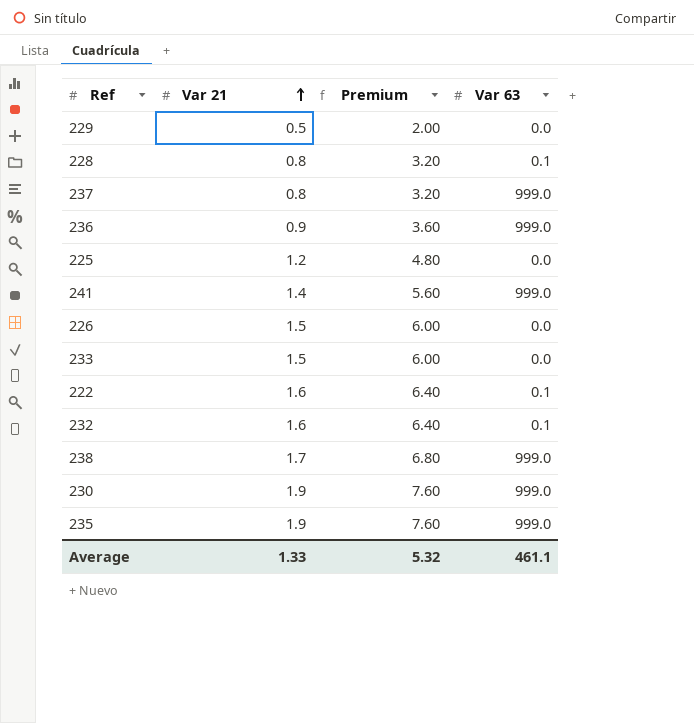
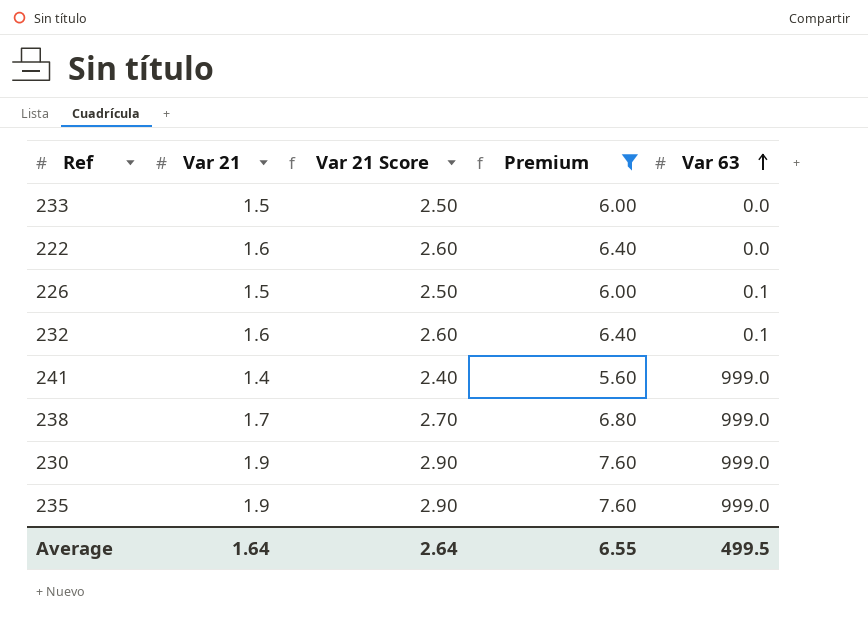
filter: none -> Premium >= 5.60
row order: Var 21 ascending -> Var 63 ascending
column Var 21 Score | formula: none -> [Var 21] + 1
222 | Var 63: 0.1 -> 0.0
226 | Var 63: 0.0 -> 0.1
Average | Var 21: 1.33 -> 1.64
Average | Premium: 5.32 -> 6.55
Average | Var 63: 461.1 -> 499.5

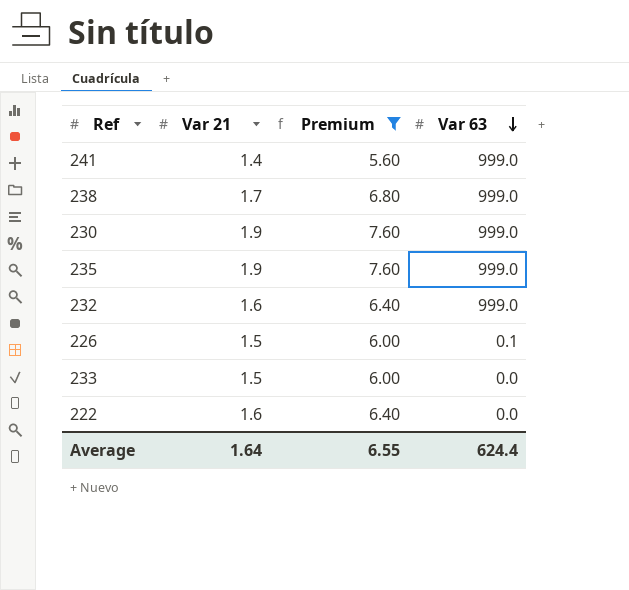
row order: Var 63 ascending -> Var 63 descending
column Var 21 Score | formula: [Var 21] + 1 -> none
232 | Var 63: 0.1 -> 999.0
Average | Var 63: 499.5 -> 624.4

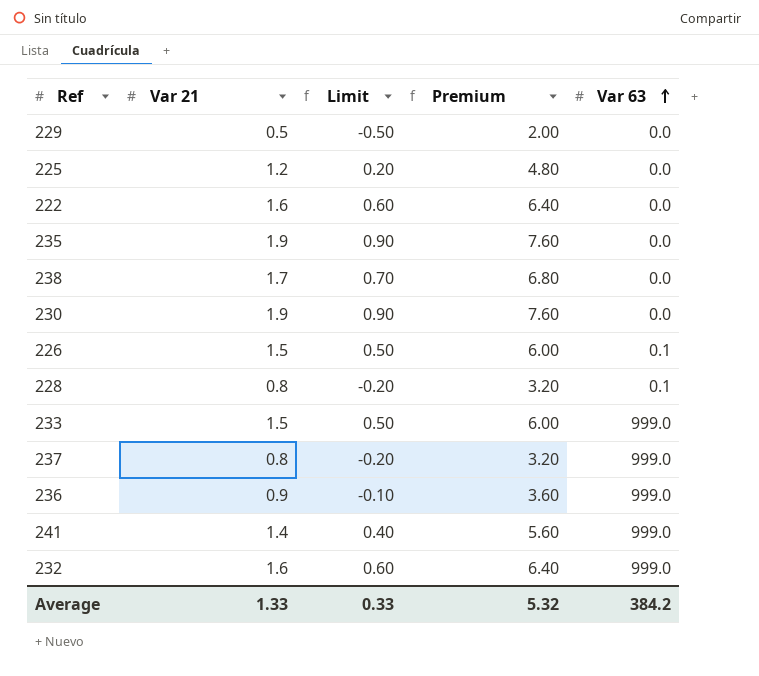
filter: Premium >= 5.60 -> none
row order: Var 63 descending -> Var 63 ascending
column Limit | formula: none -> [Var 21] - 1
235 | Var 63: 999.0 -> 0.0
238 | Var 63: 999.0 -> 0.0
230 | Var 63: 999.0 -> 0.0
233 | Var 63: 0.0 -> 999.0
Average | Var 21: 1.64 -> 1.33
Average | Premium: 6.55 -> 5.32
Average | Var 63: 624.4 -> 384.2

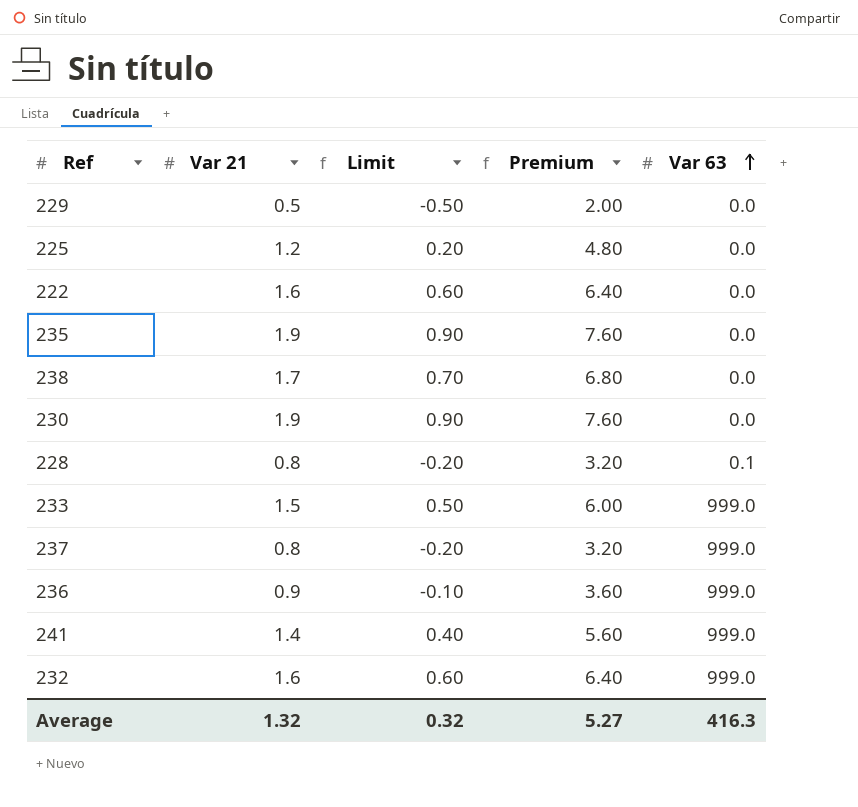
row 226: 1.5 | 0.50 | 6.00 | 0.1 -> none
Average | Var 21: 1.33 -> 1.32
Average | Limit: 0.33 -> 0.32
Average | Premium: 5.32 -> 5.27
Average | Var 63: 384.2 -> 416.3

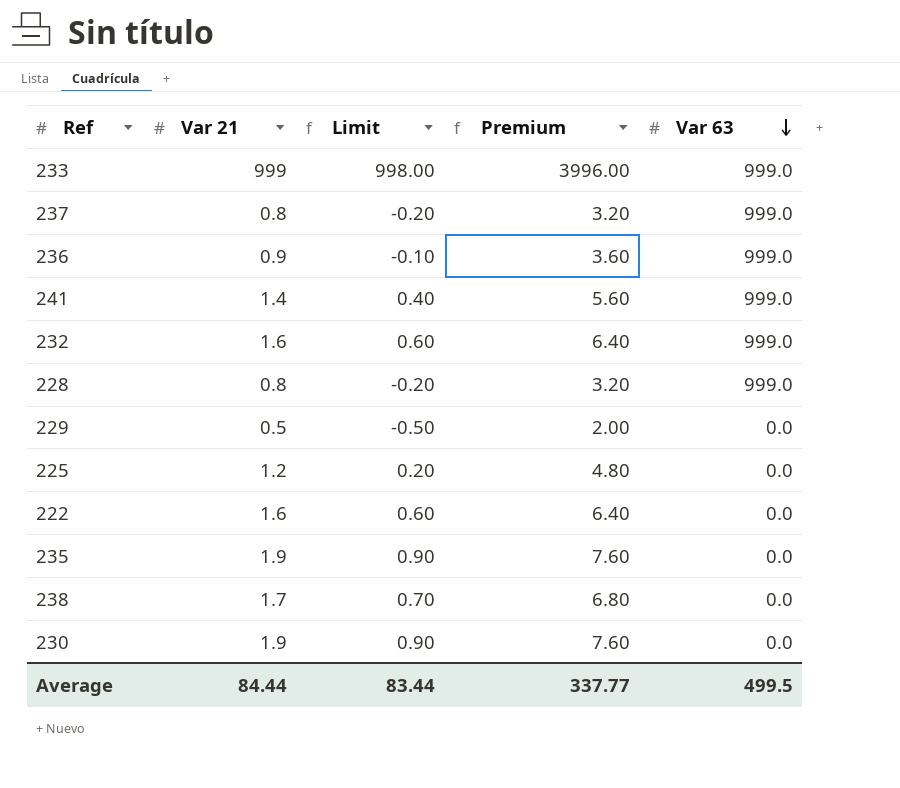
row order: Var 63 ascending -> Var 63 descending
233 | Var 21: 1.5 -> 999
233 | Limit: 0.50 -> 998.00
233 | Premium: 6.00 -> 3996.00
228 | Var 63: 0.1 -> 999.0
Average | Var 21: 1.32 -> 84.44
Average | Limit: 0.32 -> 83.44
Average | Premium: 5.27 -> 337.77
Average | Var 63: 416.3 -> 499.5

